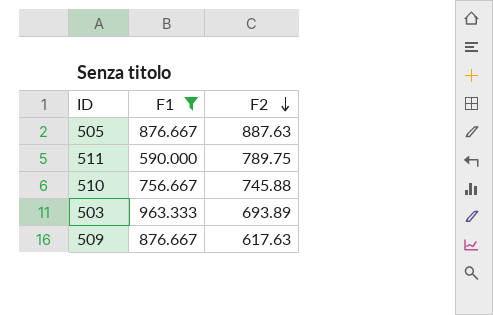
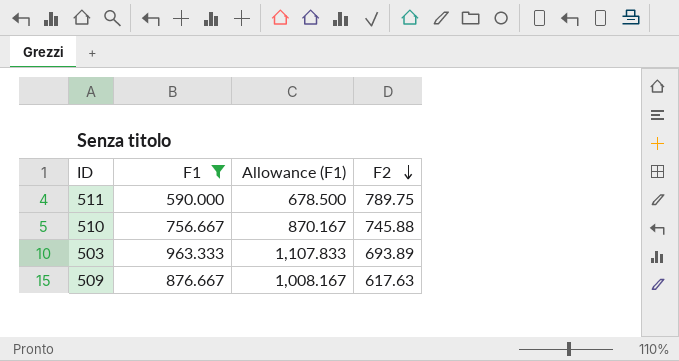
column Allowance (F1) | formula: none -> [F1] * 1.15
row 505: 876.667 | 887.63 -> none

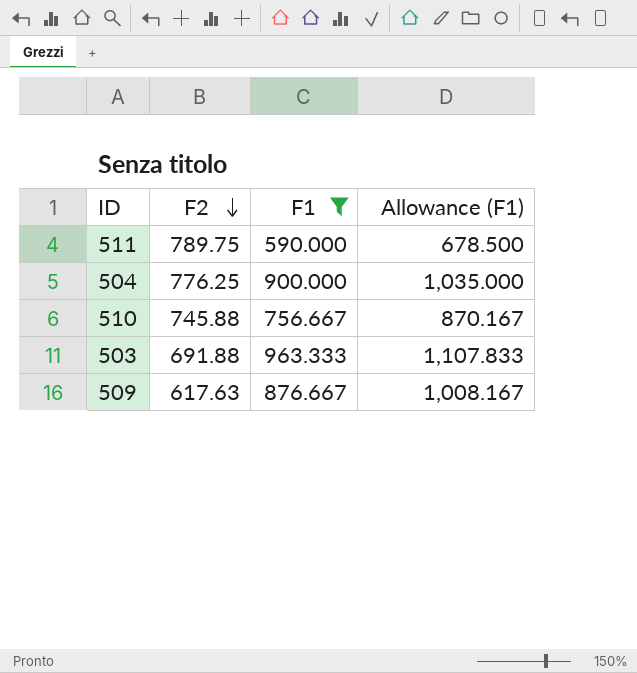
column F2 | position: 4 -> 2
row 504: none -> 776.25 | 900.000 | 1,035.000
503 | F2: 693.89 -> 691.88

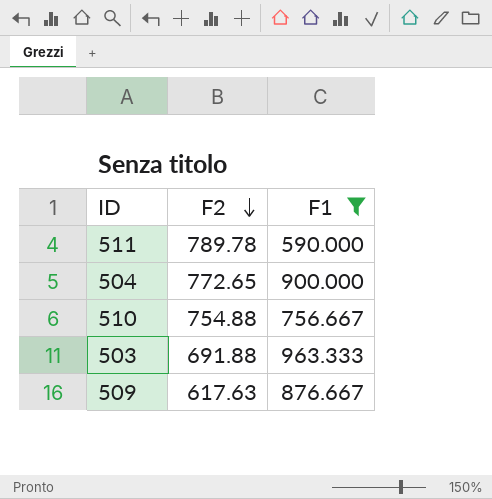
column Allowance (F1) | formula: [F1] * 1.15 -> none
511 | F2: 789.75 -> 789.78
504 | F2: 776.25 -> 772.65
510 | F2: 745.88 -> 754.88

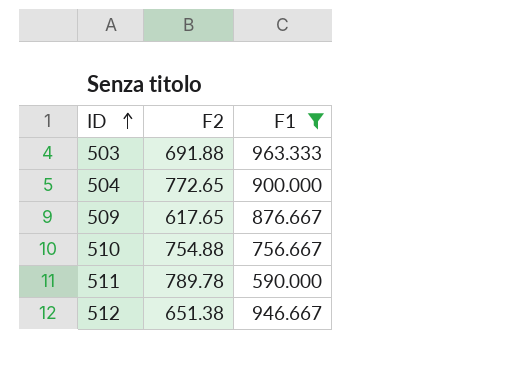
row order: F2 descending -> ID ascending
509 | F2: 617.63 -> 617.65
row 512: none -> 651.38 | 946.667

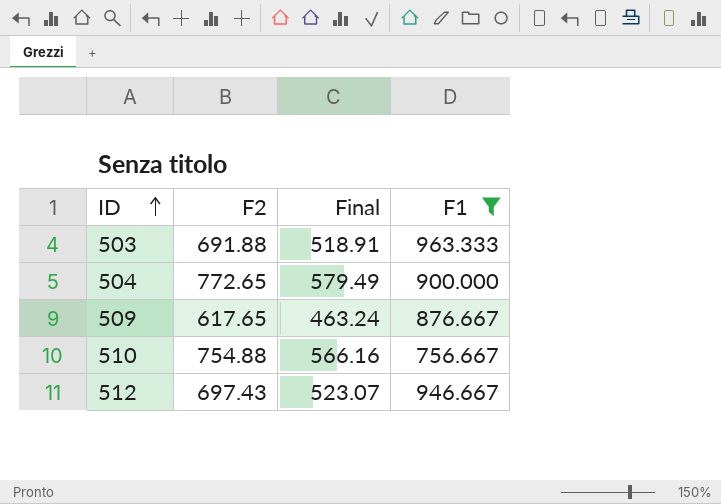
column Final | formula: none -> [F2] * 0.75
row 511: 789.78 | 590.000 -> none
512 | F2: 651.38 -> 697.43

